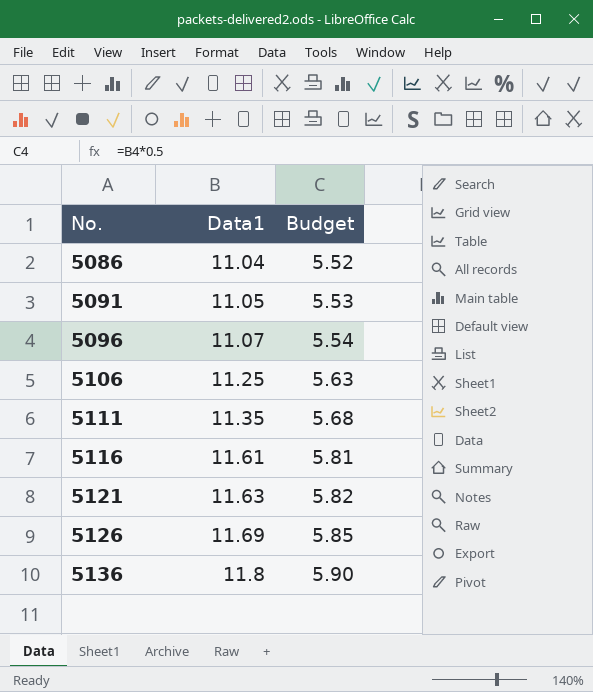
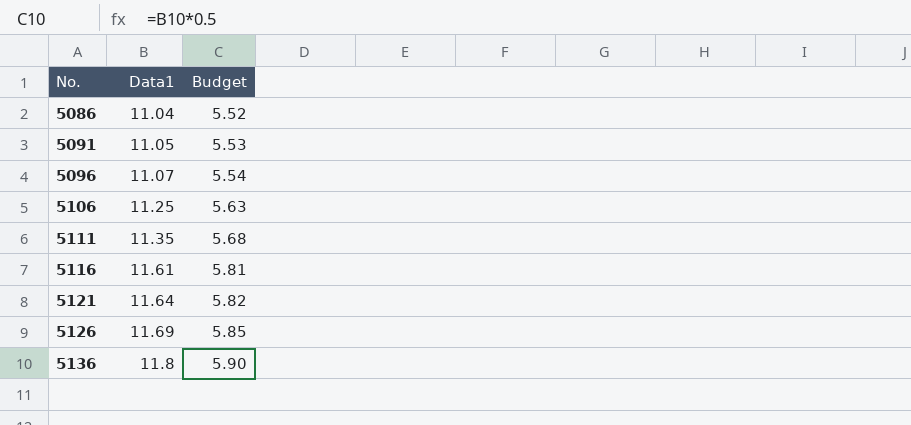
5121 | Data1: 11.63 -> 11.64

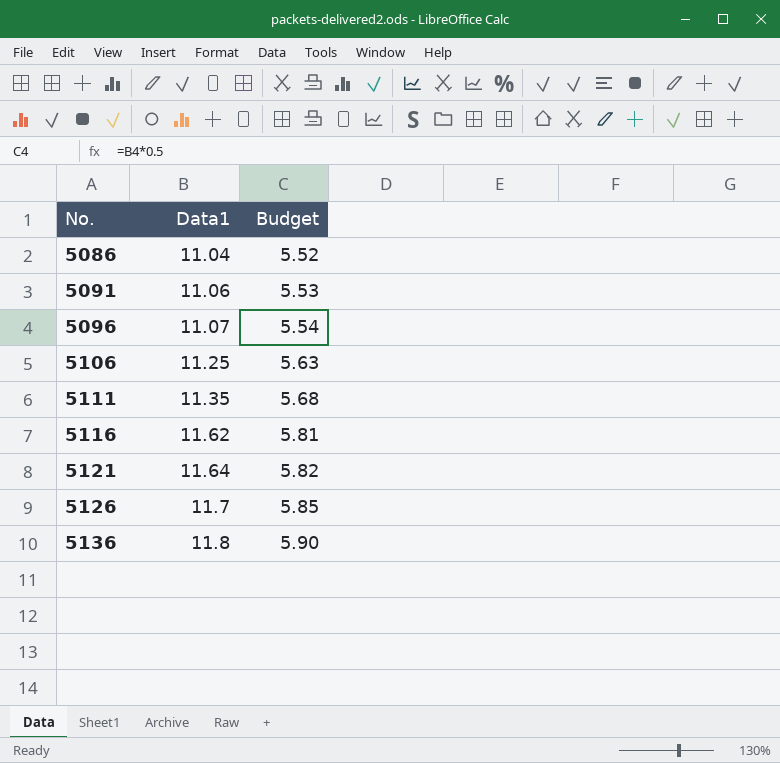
5091 | Data1: 11.05 -> 11.06
5116 | Data1: 11.61 -> 11.62
5126 | Data1: 11.69 -> 11.7

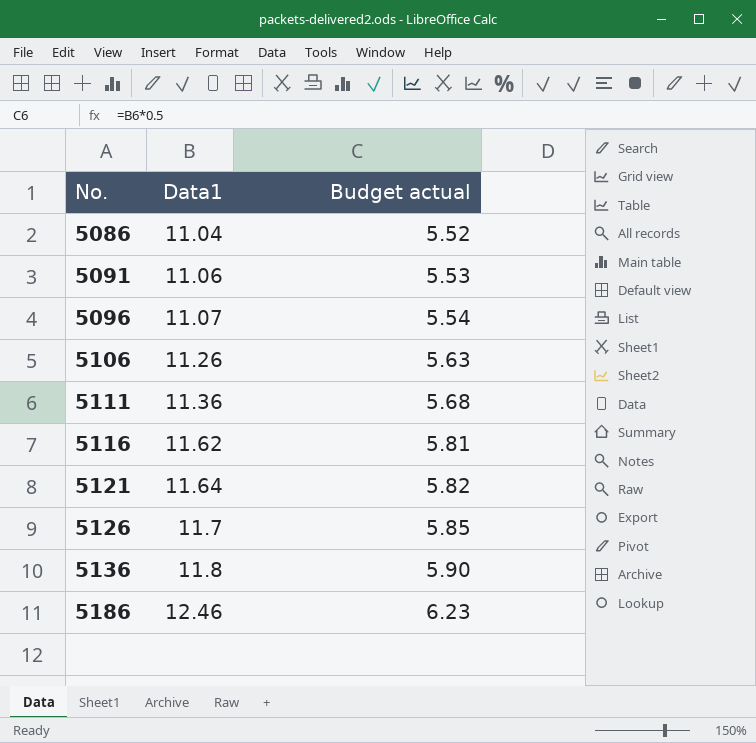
column name: Budget -> Budget actual
5106 | Data1: 11.25 -> 11.26
5111 | Data1: 11.35 -> 11.36
row 5186: none -> 12.46 | 6.23

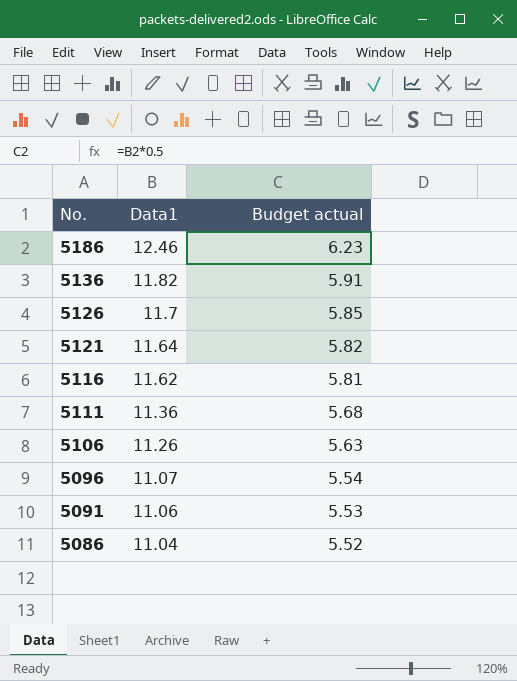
row order: No. ascending -> No. descending
5136 | Data1: 11.8 -> 11.82
5136 | Budget actual: 5.90 -> 5.91

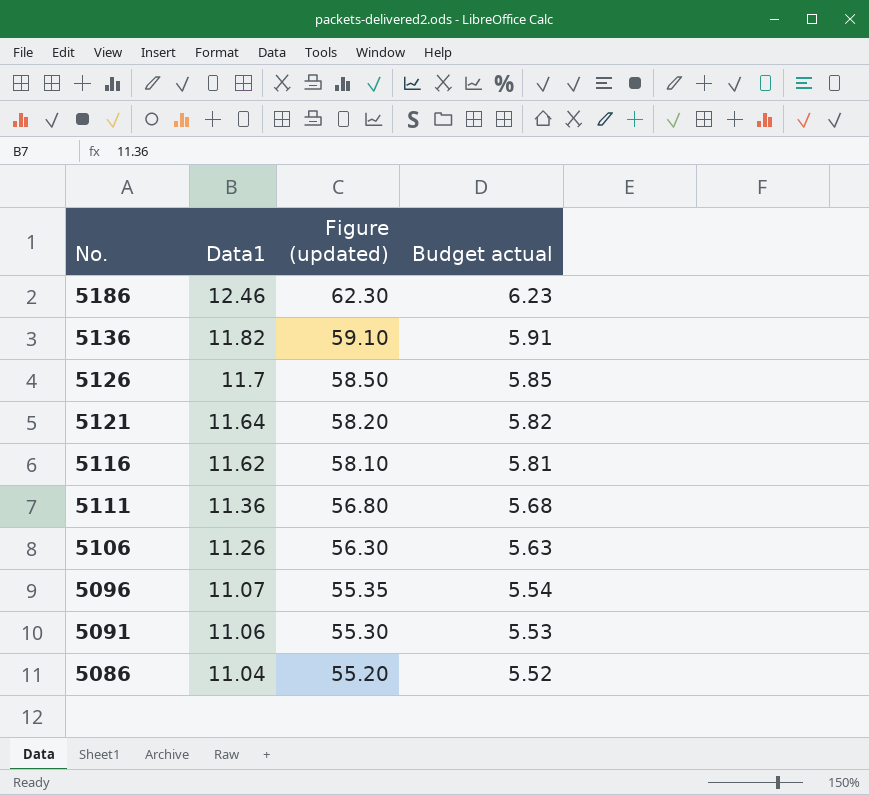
column Figure (updated) | formula: none -> [Data1] * 5

